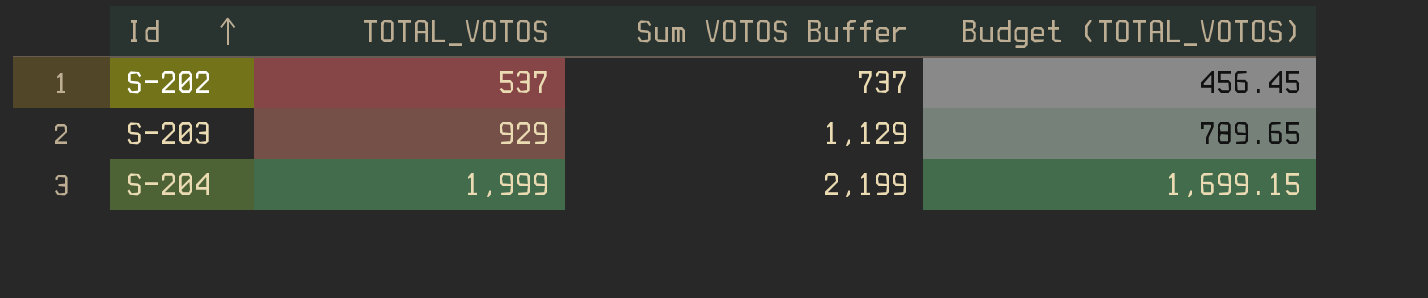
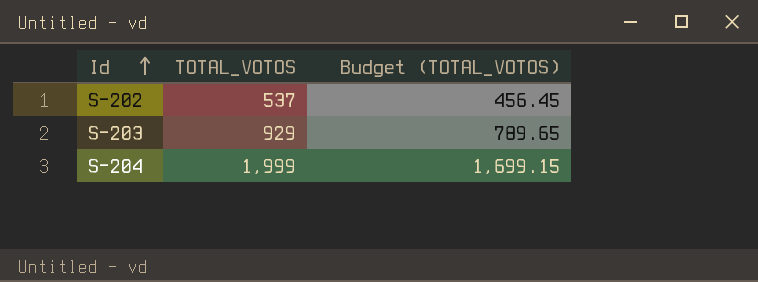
column Sum VOTOS Buffer | formula: [TOTAL_VOTOS] + 200 -> none

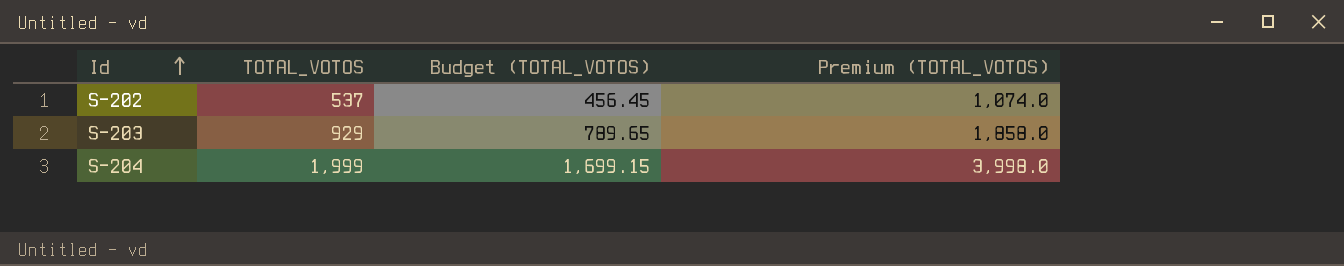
column Premium (TOTAL_VOTOS) | formula: none -> [TOTAL_VOTOS] * 2

